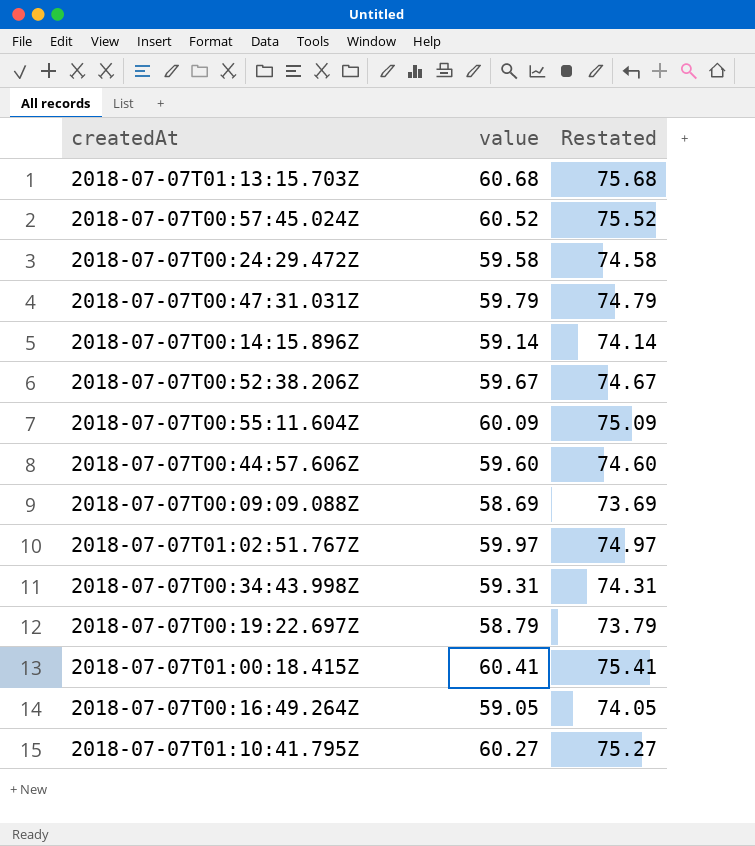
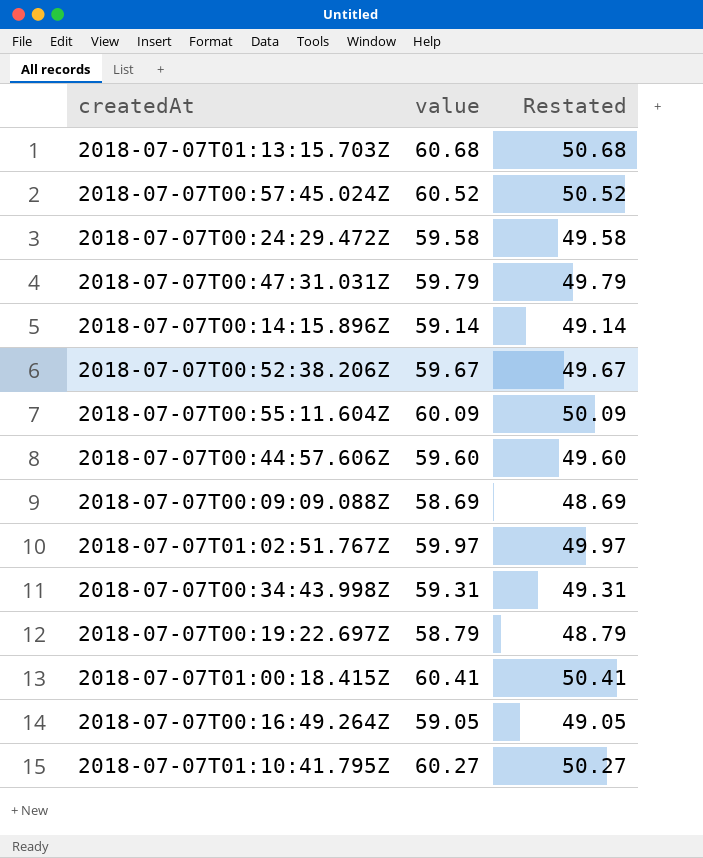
column Restated | formula: [value] + 15 -> [value] - 10

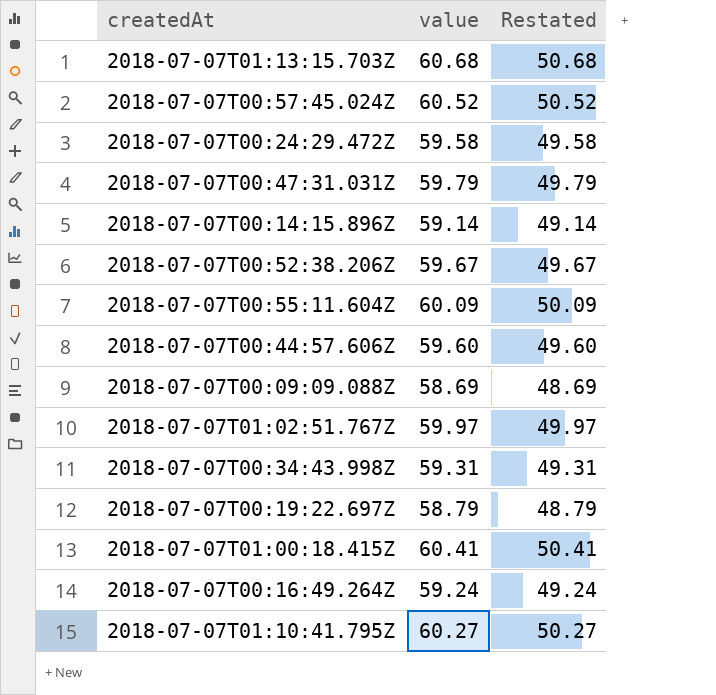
2018-07-07T00:16:49.264Z | value: 59.05 -> 59.24
2018-07-07T00:16:49.264Z | Restated: 49.05 -> 49.24

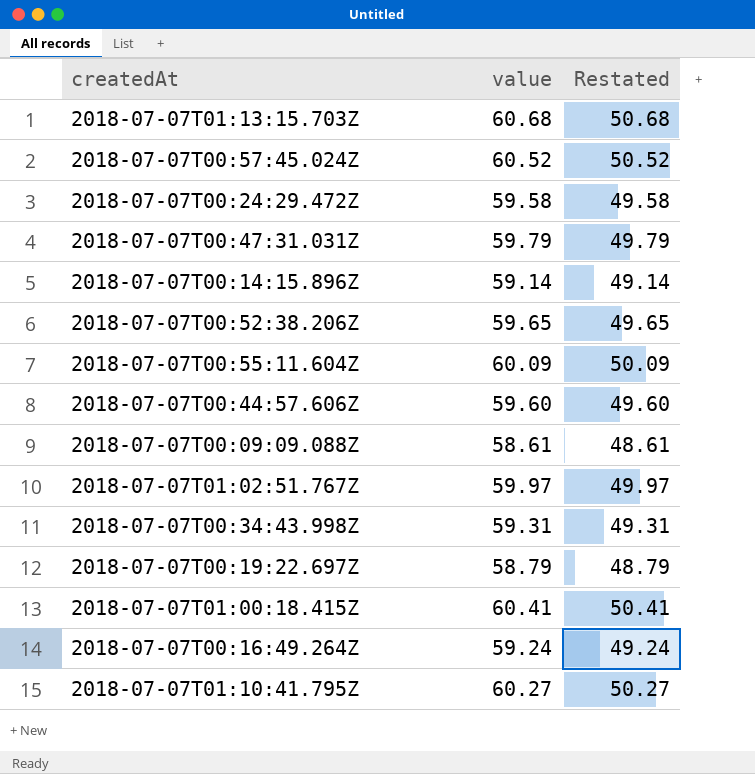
2018-07-07T00:52:38.206Z | value: 59.67 -> 59.65
2018-07-07T00:52:38.206Z | Restated: 49.67 -> 49.65
2018-07-07T00:09:09.088Z | value: 58.69 -> 58.61
2018-07-07T00:09:09.088Z | Restated: 48.69 -> 48.61

